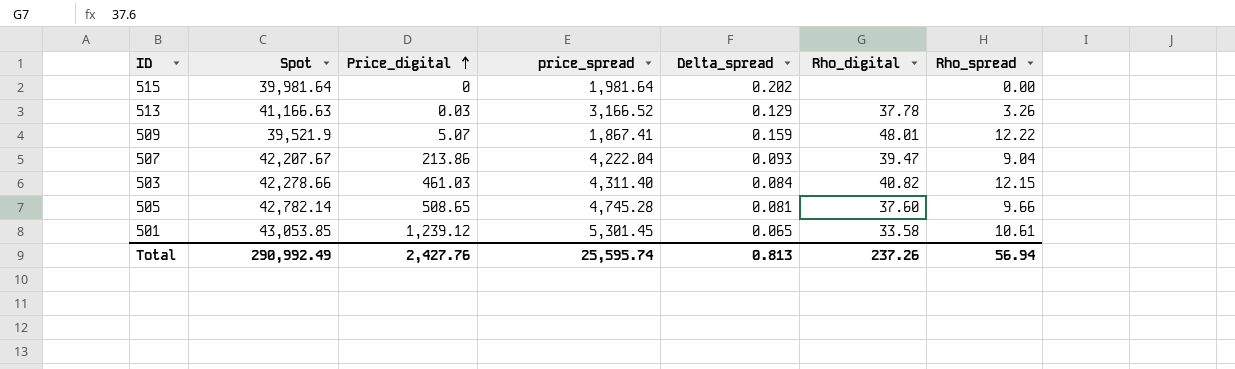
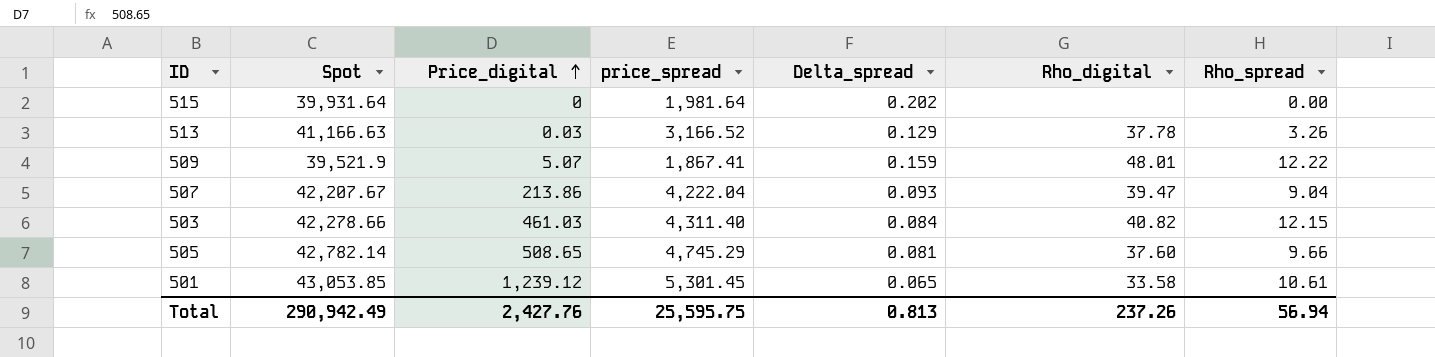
515 | Spot: 39,981.64 -> 39,931.64
505 | price_spread: 4,745.28 -> 4,745.29
Total | Spot: 290,992.49 -> 290,942.49
Total | price_spread: 25,595.74 -> 25,595.75

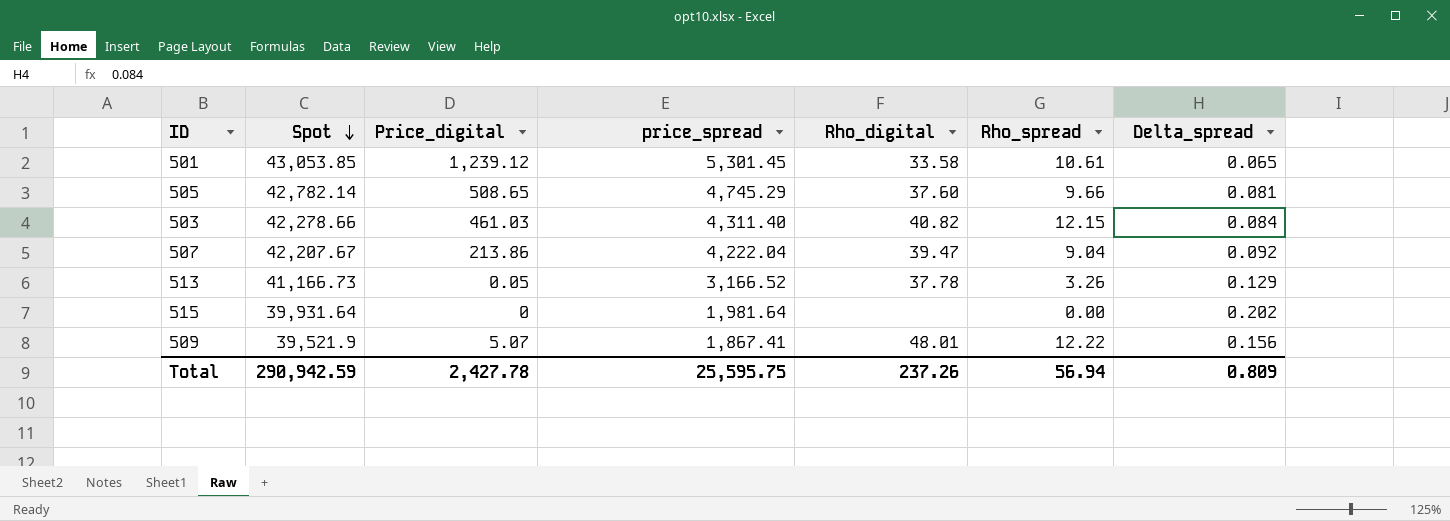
row order: Price_digital ascending -> Spot descending
column Delta_spread | position: 5 -> 7
507 | Delta_spread: 0.093 -> 0.092
513 | Spot: 41,166.63 -> 41,166.73
513 | Price_digital: 0.03 -> 0.05
509 | Delta_spread: 0.159 -> 0.156
Total | Spot: 290,942.49 -> 290,942.59
Total | Price_digital: 2,427.76 -> 2,427.78
Total | Delta_spread: 0.813 -> 0.809

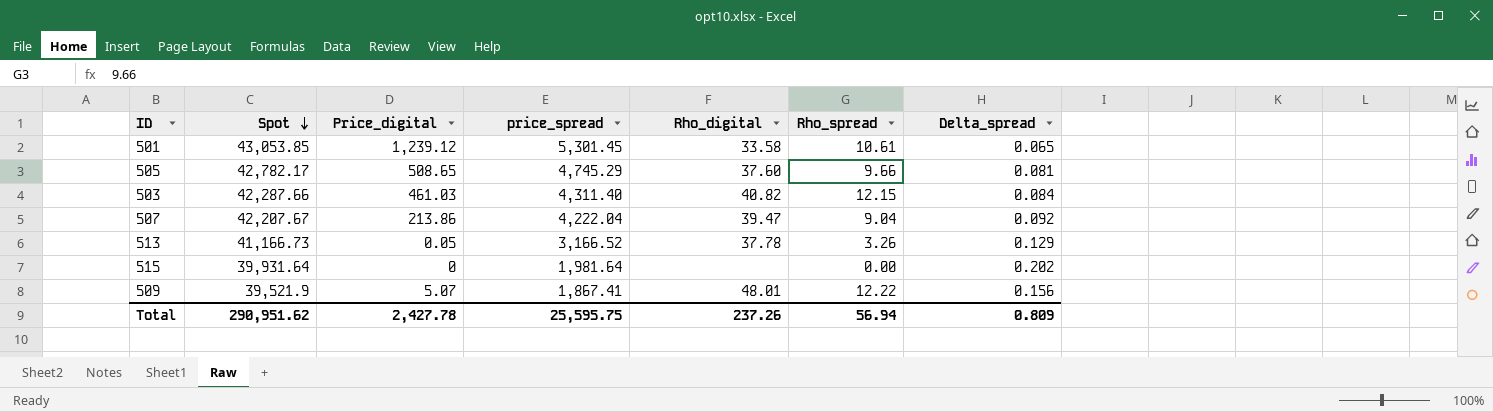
505 | Spot: 42,782.14 -> 42,782.17
503 | Spot: 42,278.66 -> 42,287.66
Total | Spot: 290,942.59 -> 290,951.62

